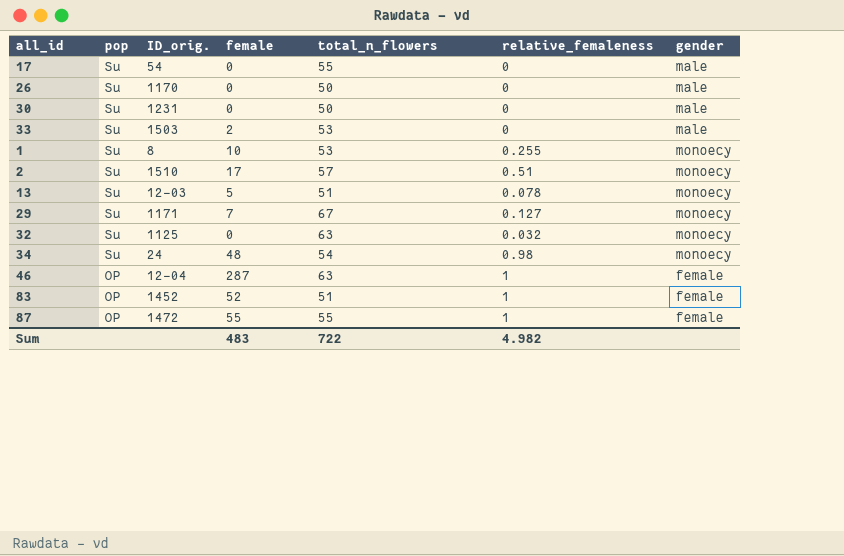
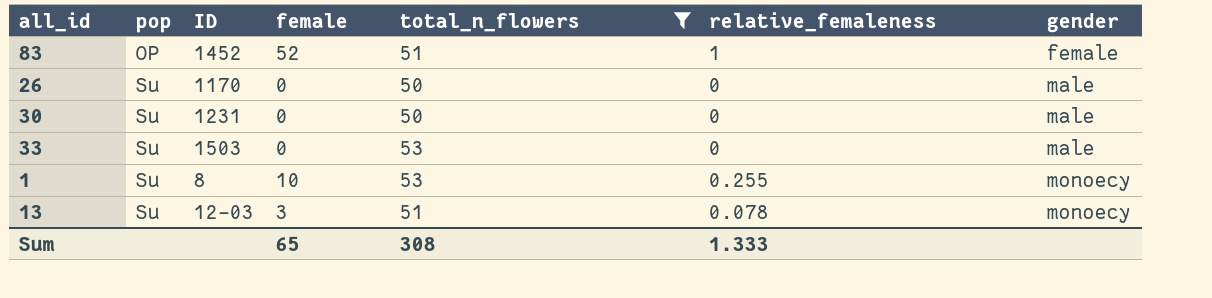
filter: none -> total_n_flowers <= 53
row order: pop descending -> pop ascending
column name: ID_orig. -> ID
33 | female: 2 -> 0
13 | female: 5 -> 3
Sum | female: 483 -> 65
Sum | total_n_flowers: 722 -> 308
Sum | relative_femaleness: 4.982 -> 1.333

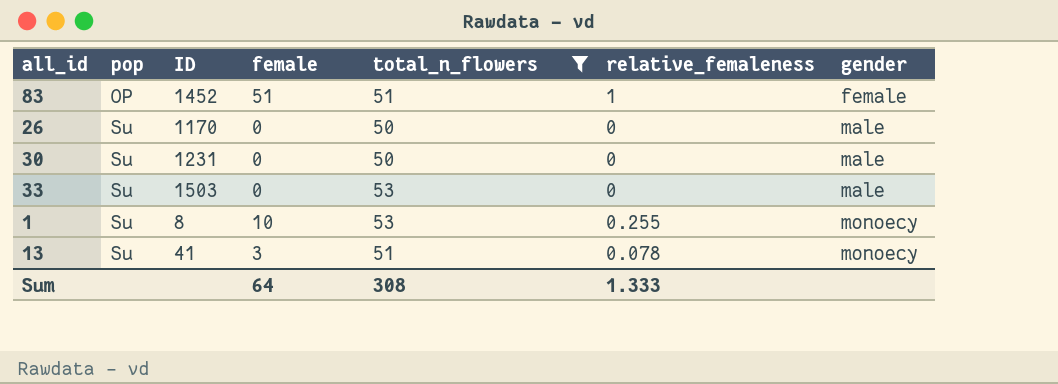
83 | female: 52 -> 51
13 | ID: 12-03 -> 41
Sum | female: 65 -> 64

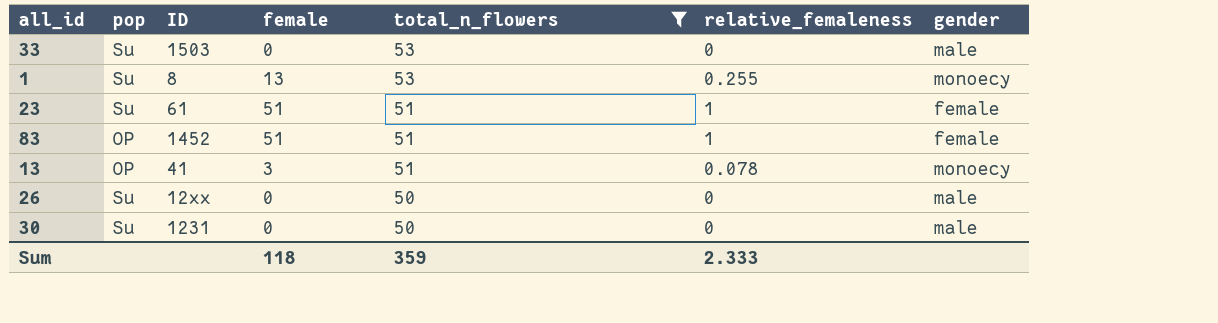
row order: pop ascending -> total_n_flowers descending
1 | female: 10 -> 13
row 23: none -> Su | 61 | 51 | 51 | 1 | female
13 | pop: Su -> OP
26 | ID: 1170 -> 12xx
Sum | female: 64 -> 118
Sum | total_n_flowers: 308 -> 359
Sum | relative_femaleness: 1.333 -> 2.333

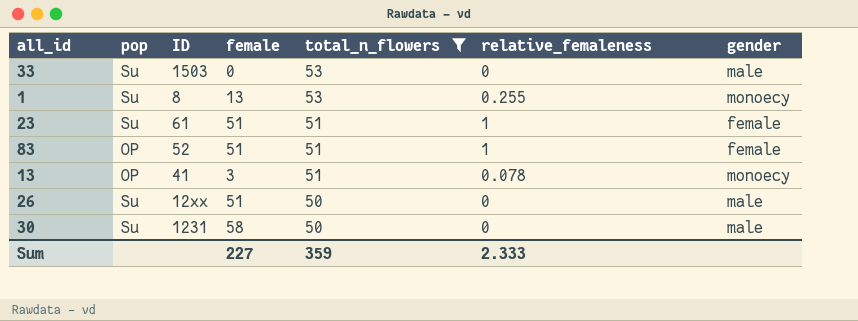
83 | ID: 1452 -> 52
26 | female: 0 -> 51
30 | female: 0 -> 58
Sum | female: 118 -> 227

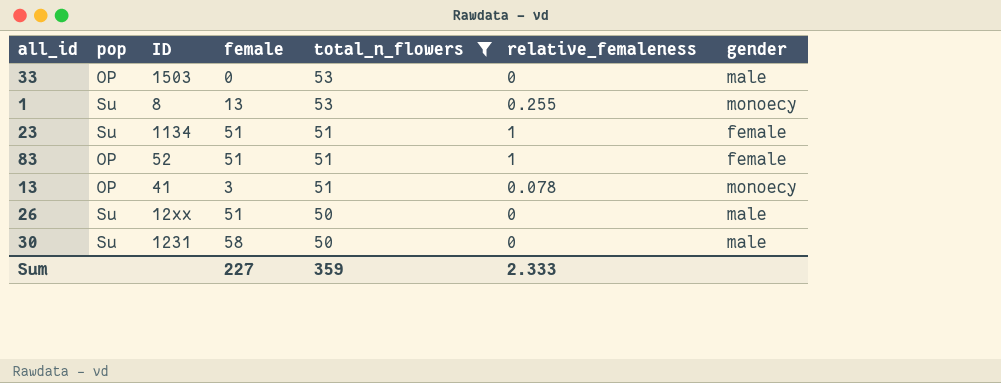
33 | pop: Su -> OP
23 | ID: 61 -> 1134

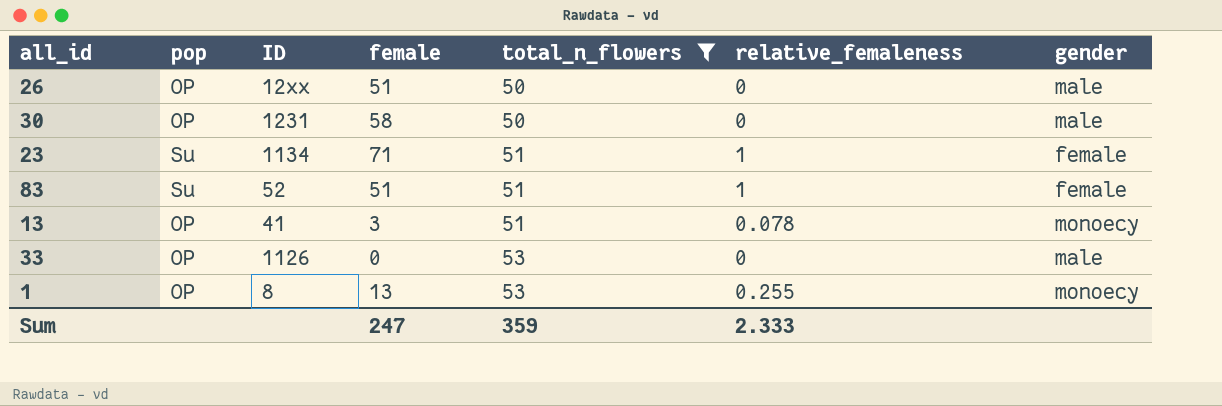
row order: total_n_flowers descending -> total_n_flowers ascending
26 | pop: Su -> OP
30 | pop: Su -> OP
23 | female: 51 -> 71
83 | pop: OP -> Su
33 | ID: 1503 -> 1126
1 | pop: Su -> OP
Sum | female: 227 -> 247

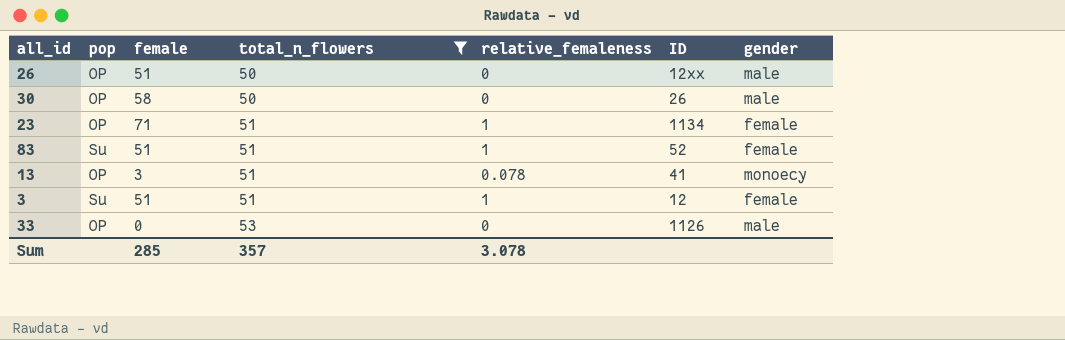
column ID | position: 3 -> 6
row 1: OP | 8 | 13 | 53 | 0.255 | monoecy -> none
30 | ID: 1231 -> 26
23 | pop: Su -> OP
row 3: none -> Su | 51 | 51 | 1 | 12 | female
Sum | female: 247 -> 285
Sum | total_n_flowers: 359 -> 357
Sum | relative_femaleness: 2.333 -> 3.078

